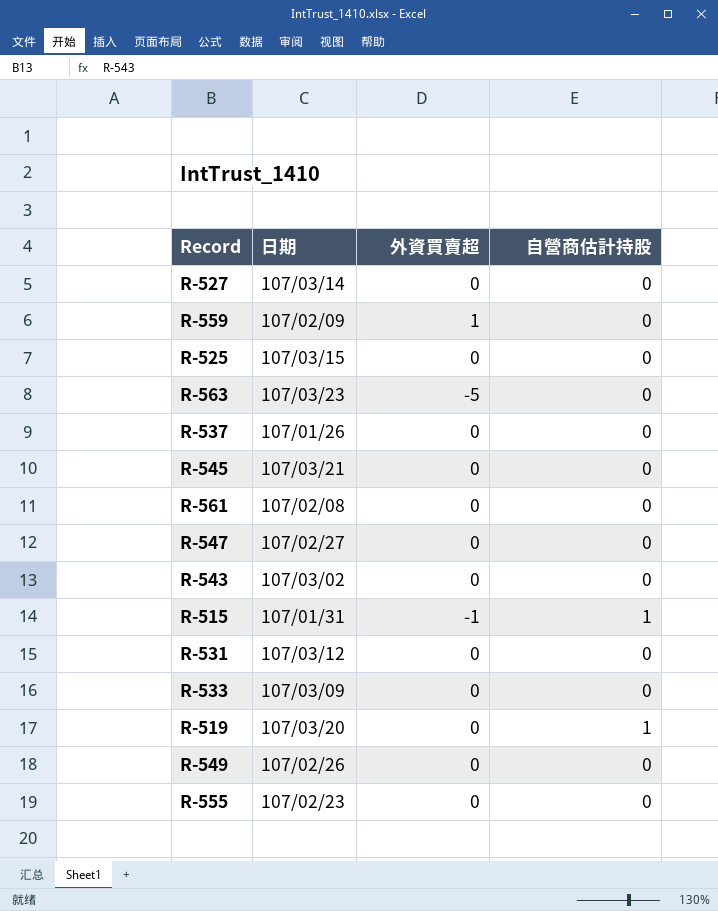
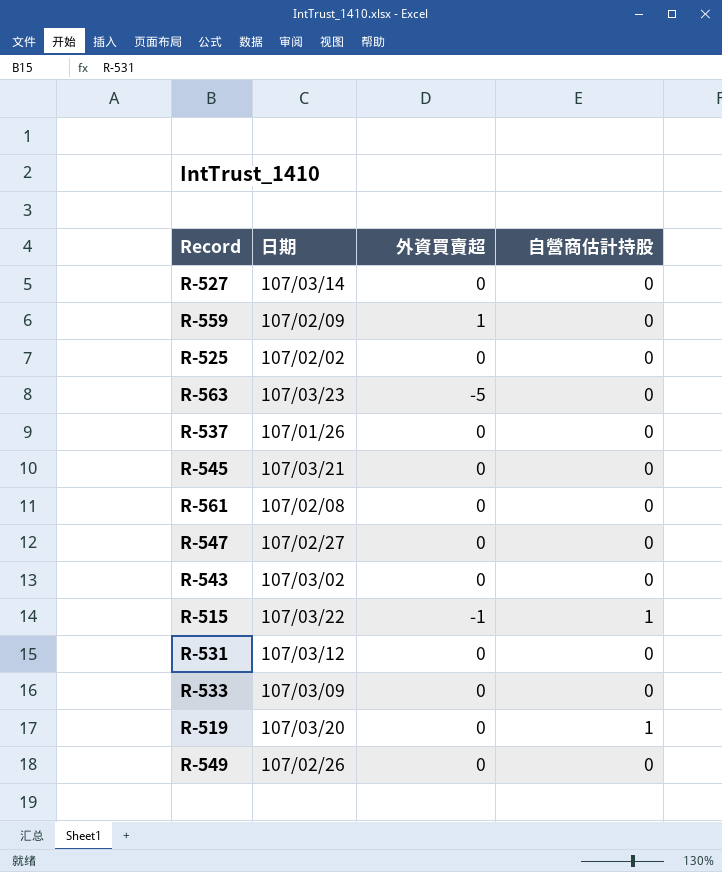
row R-555: 107/02/23 | 0 | 0 -> none
R-525 | 日期: 107/03/15 -> 107/02/02
R-515 | 日期: 107/01/31 -> 107/03/22

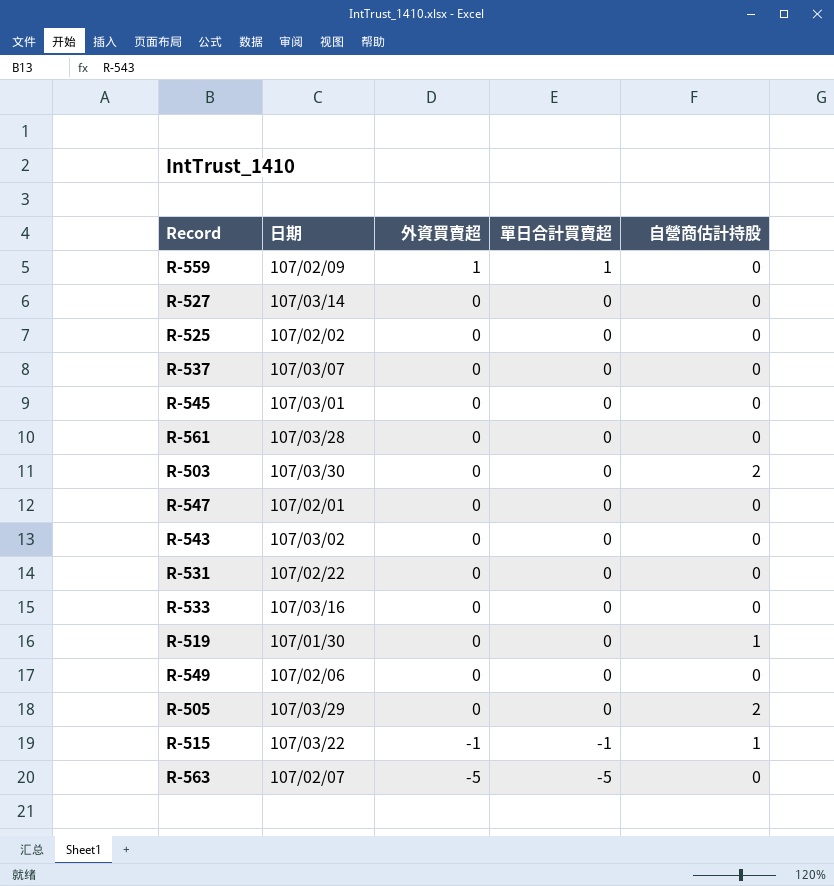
row order: none -> 外資買賣超 descending
column 單日合計買賣超 | position: none -> 4
R-537 | 日期: 107/01/26 -> 107/03/07
R-545 | 日期: 107/03/21 -> 107/03/01
R-561 | 日期: 107/02/08 -> 107/03/28
row R-503: none -> 107/03/30 | 0 | 0 | 2
R-547 | 日期: 107/02/27 -> 107/02/01
R-531 | 日期: 107/03/12 -> 107/02/22
R-533 | 日期: 107/03/09 -> 107/03/16
R-519 | 日期: 107/03/20 -> 107/01/30
R-549 | 日期: 107/02/26 -> 107/02/06
row R-505: none -> 107/03/29 | 0 | 0 | 2
R-563 | 日期: 107/03/23 -> 107/02/07

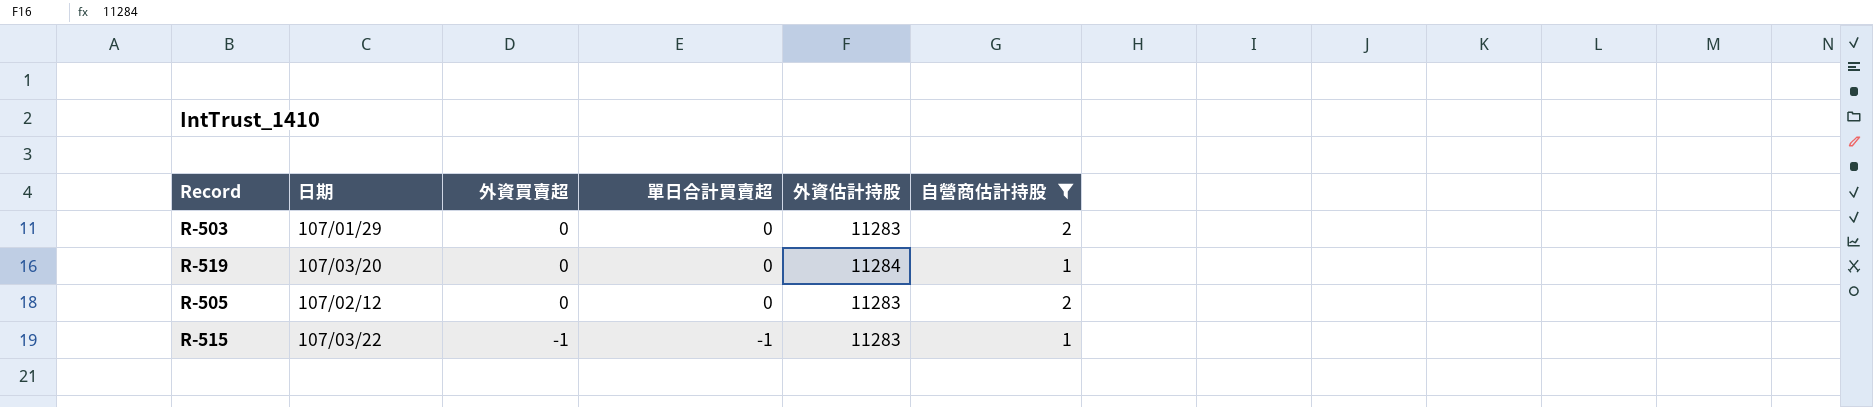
filter: none -> 自營商估計持股 != 0
column 外資估計持股 | position: none -> 5
R-503 | 日期: 107/03/30 -> 107/01/29
R-519 | 日期: 107/01/30 -> 107/03/20
R-505 | 日期: 107/03/29 -> 107/02/12

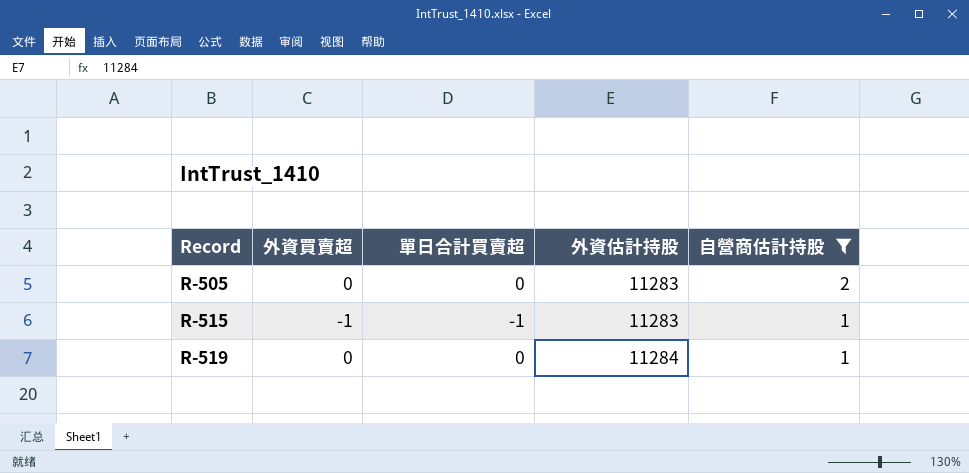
row order: 外資買賣超 descending -> Record ascending
column 日期 | position: 2 -> none
row R-503: 107/01/29 | 0 | 0 | 11283 | 2 -> none

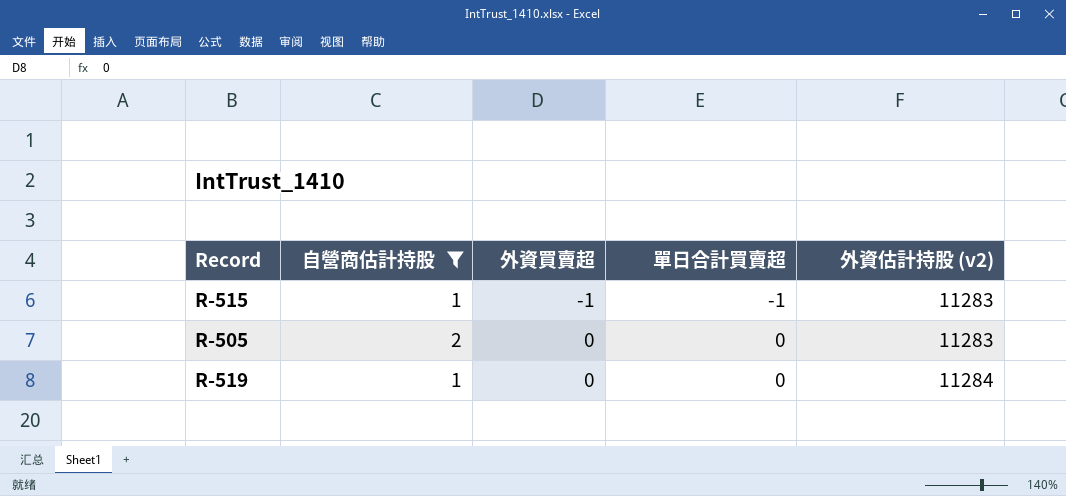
row order: Record ascending -> 外資買賣超 ascending
column 自營商估計持股 | position: 5 -> 2
column name: 外資估計持股 -> 外資估計持股 (v2)

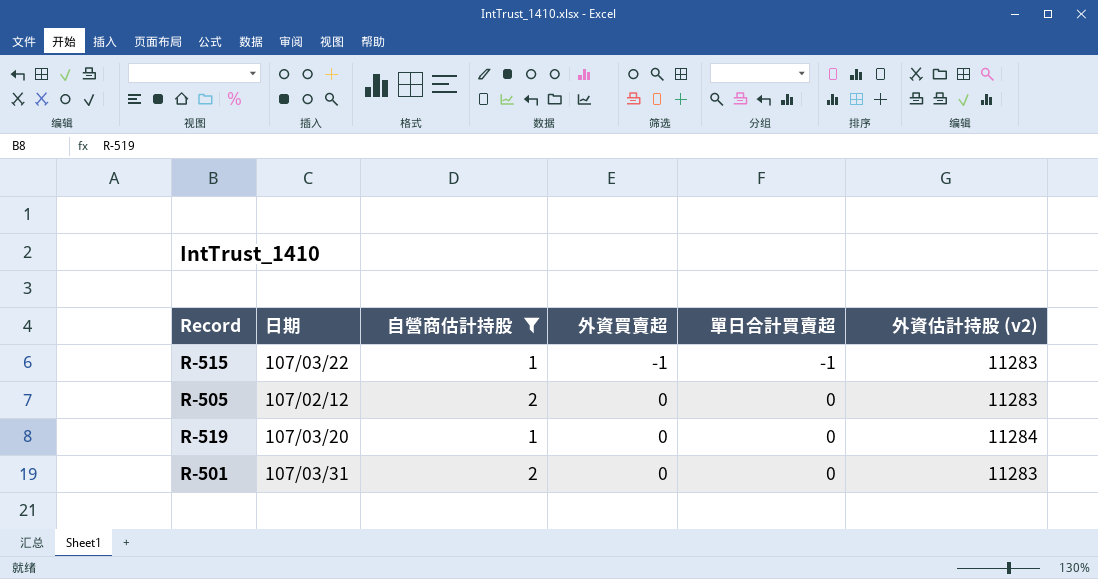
column 日期 | position: none -> 2
row R-501: none -> 107/03/31 | 2 | 0 | 0 | 11283

